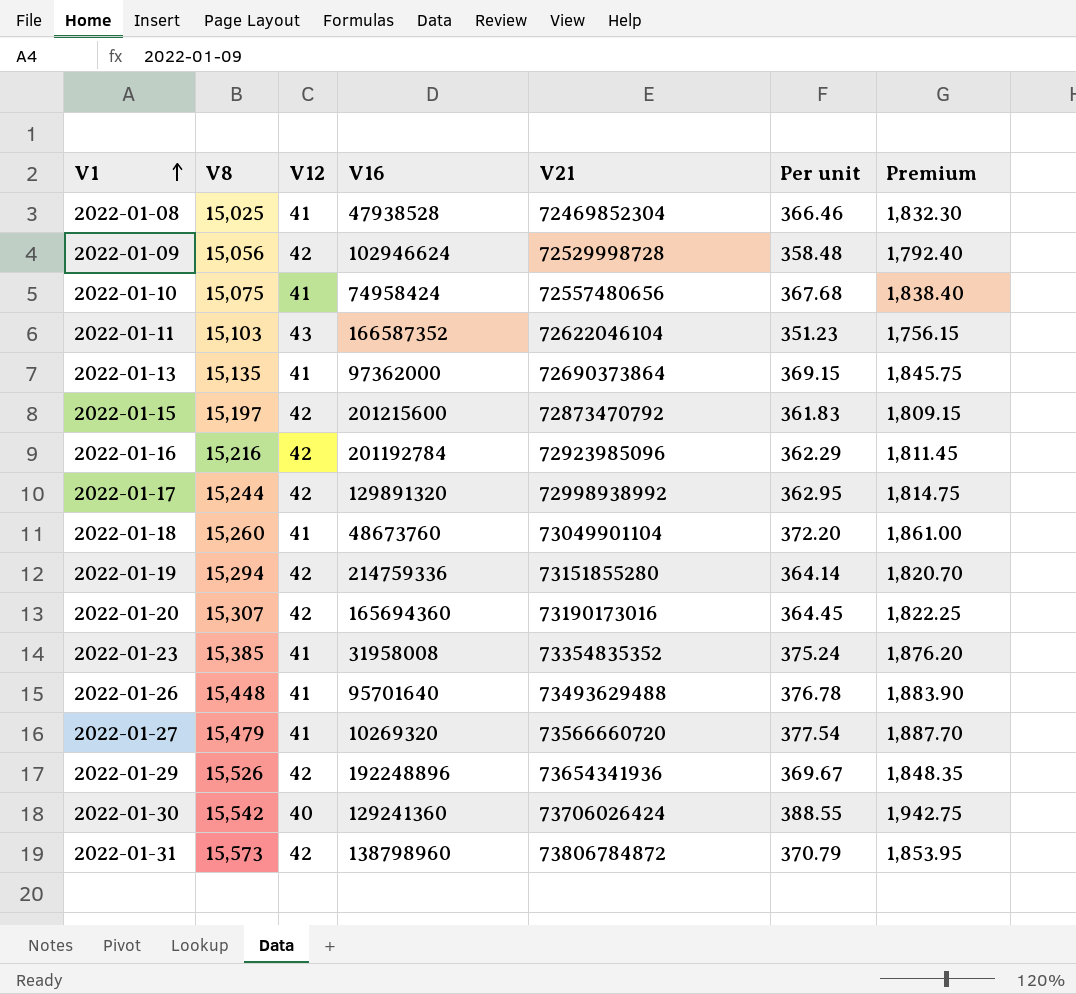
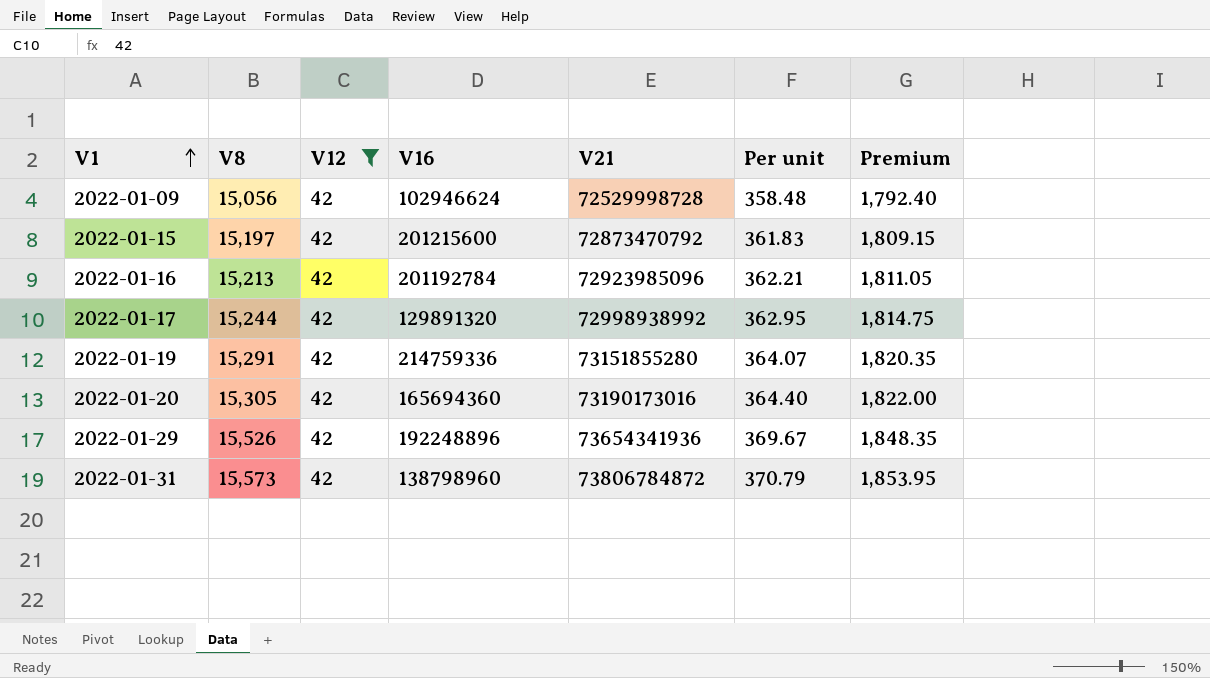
filter: none -> V12 = 42
2022-01-16 | V8: 15,216 -> 15,213
2022-01-16 | Per unit: 362.29 -> 362.21
2022-01-16 | Premium: 1,811.45 -> 1,811.05
2022-01-19 | V8: 15,294 -> 15,291
2022-01-19 | Per unit: 364.14 -> 364.07
2022-01-19 | Premium: 1,820.70 -> 1,820.35
2022-01-20 | V8: 15,307 -> 15,305
2022-01-20 | Per unit: 364.45 -> 364.40
2022-01-20 | Premium: 1,822.25 -> 1,822.00

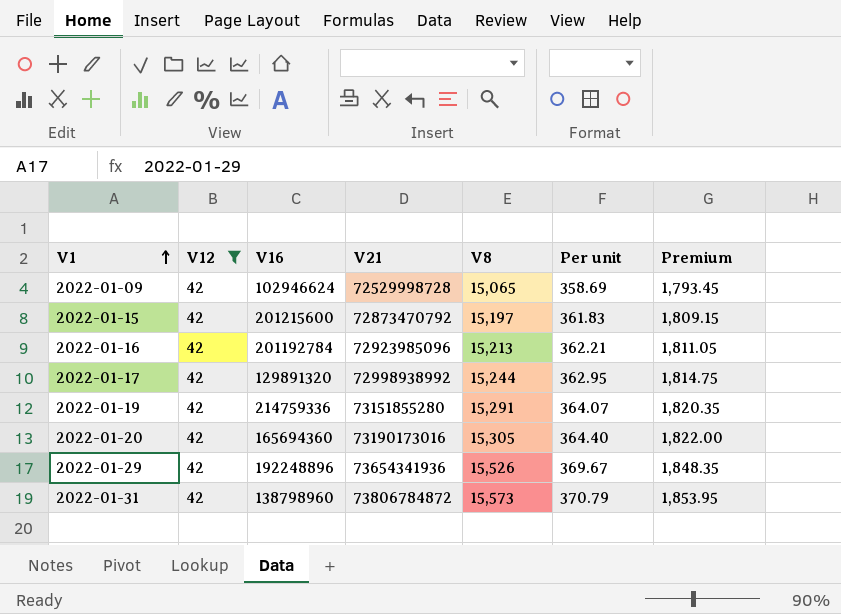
column V8 | position: 2 -> 5
2022-01-09 | V8: 15,056 -> 15,065
2022-01-09 | Per unit: 358.48 -> 358.69
2022-01-09 | Premium: 1,792.40 -> 1,793.45

